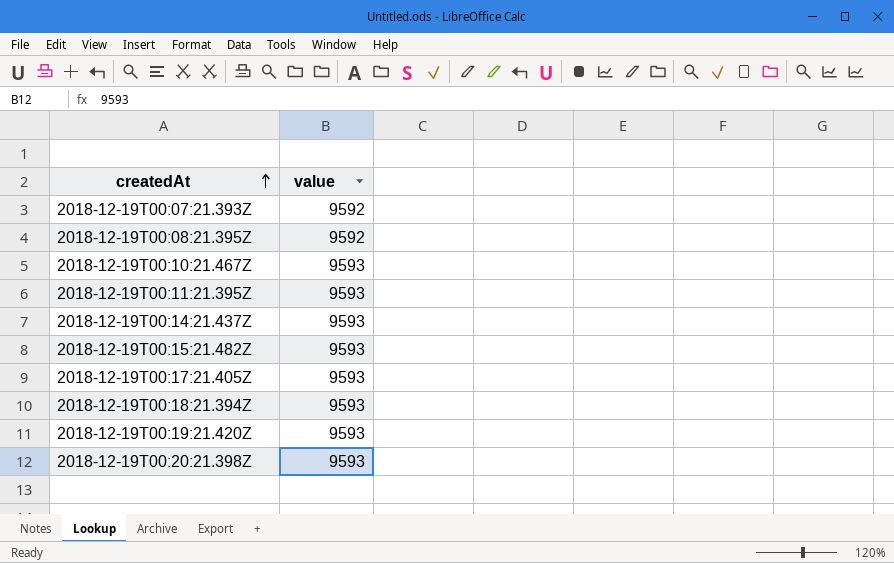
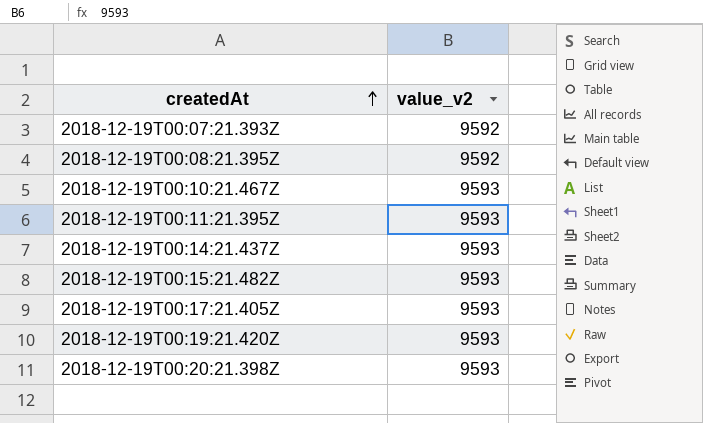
column name: value -> value_v2
row 2018-12-19T00:18:21.394Z: 9593 -> none

